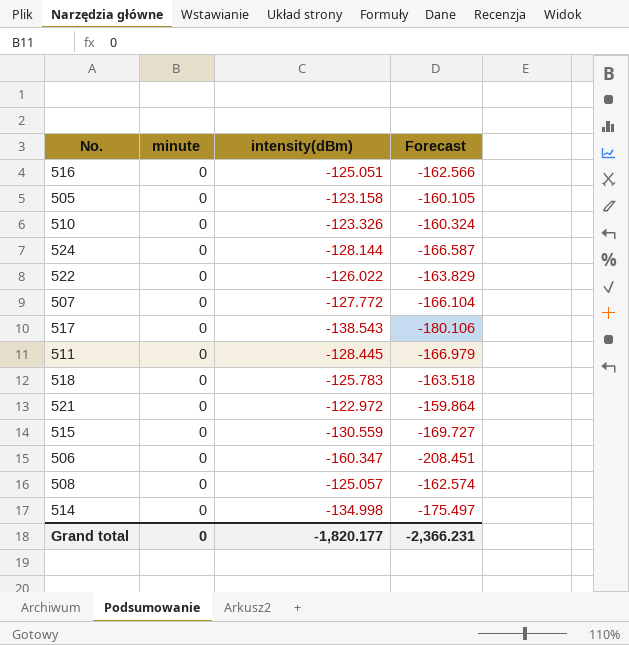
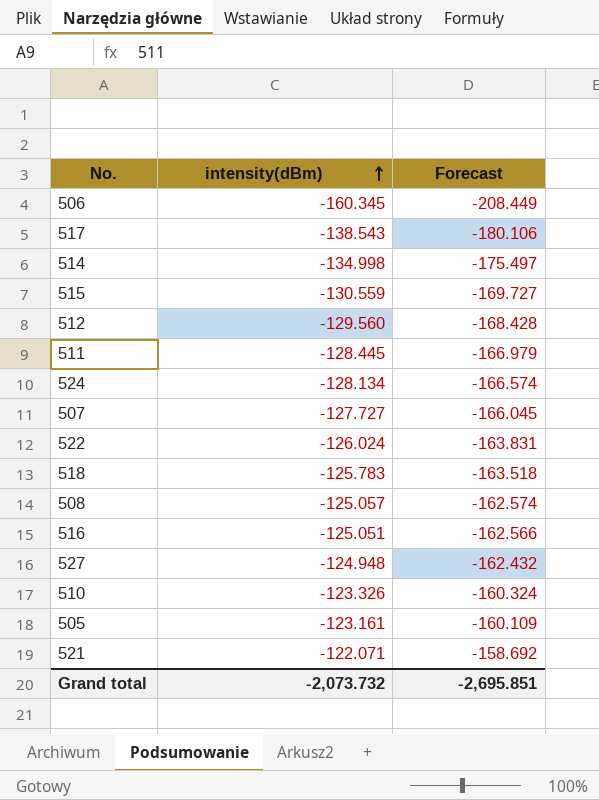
row order: none -> intensity(dBm) ascending
column minute | position: 2 -> none
506 | intensity(dBm): -160.347 -> -160.345
506 | Forecast: -208.451 -> -208.449
row 512: none -> -129.560 | -168.428
524 | intensity(dBm): -128.144 -> -128.134
524 | Forecast: -166.587 -> -166.574
507 | intensity(dBm): -127.772 -> -127.727
507 | Forecast: -166.104 -> -166.045
522 | intensity(dBm): -126.022 -> -126.024
522 | Forecast: -163.829 -> -163.831
row 527: none -> -124.948 | -162.432
505 | intensity(dBm): -123.158 -> -123.161
505 | Forecast: -160.105 -> -160.109
521 | intensity(dBm): -122.972 -> -122.071
521 | Forecast: -159.864 -> -158.692
Grand total | intensity(dBm): -1,820.177 -> -2,073.732
Grand total | Forecast: -2,366.231 -> -2,695.851

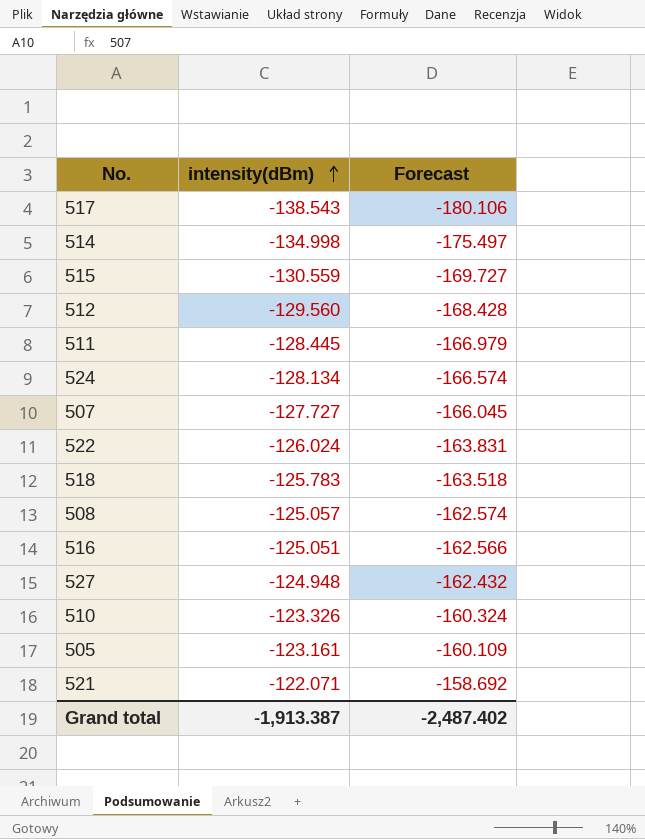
row 506: -160.345 | -208.449 -> none
Grand total | intensity(dBm): -2,073.732 -> -1,913.387
Grand total | Forecast: -2,695.851 -> -2,487.402

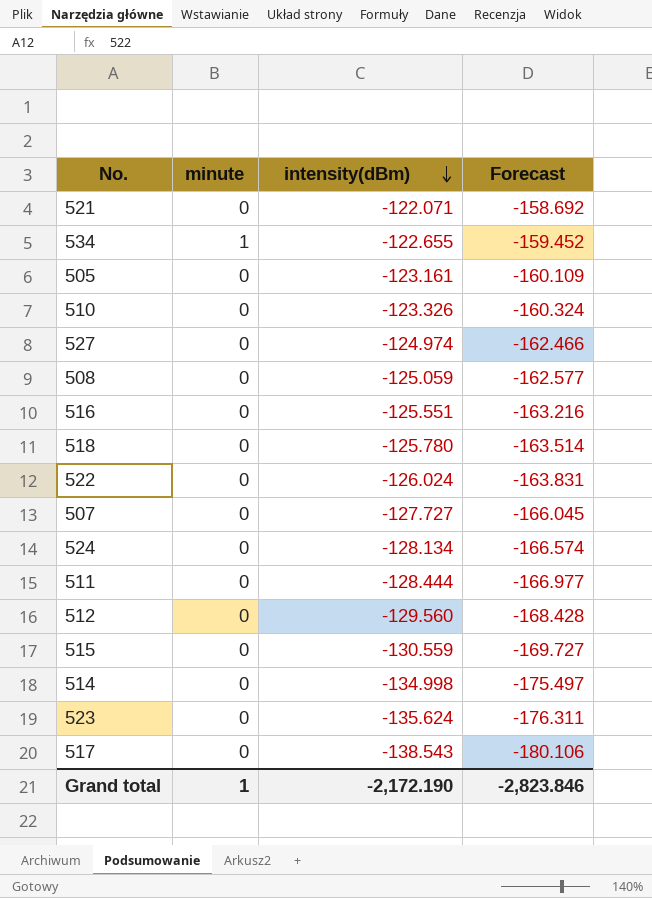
row order: intensity(dBm) ascending -> intensity(dBm) descending
column minute | position: none -> 2
row 534: none -> 1 | -122.655 | -159.452
527 | intensity(dBm): -124.948 -> -124.974
527 | Forecast: -162.432 -> -162.466
508 | intensity(dBm): -125.057 -> -125.059
508 | Forecast: -162.574 -> -162.577
516 | intensity(dBm): -125.051 -> -125.551
516 | Forecast: -162.566 -> -163.216
518 | intensity(dBm): -125.783 -> -125.780
518 | Forecast: -163.518 -> -163.514
511 | intensity(dBm): -128.445 -> -128.444
511 | Forecast: -166.979 -> -166.977
row 523: none -> 0 | -135.624 | -176.311
Grand total | intensity(dBm): -1,913.387 -> -2,172.190
Grand total | Forecast: -2,487.402 -> -2,823.846

